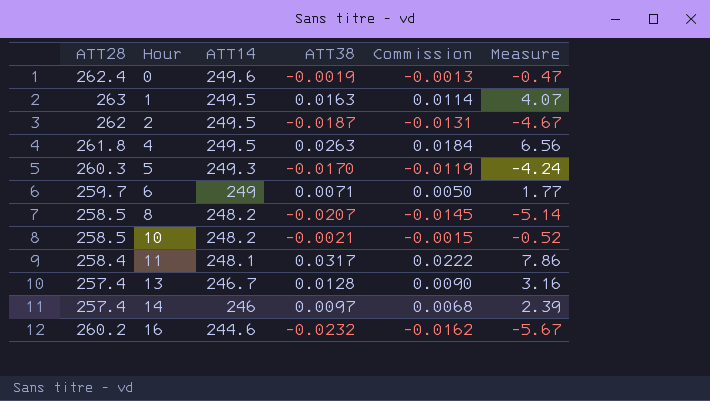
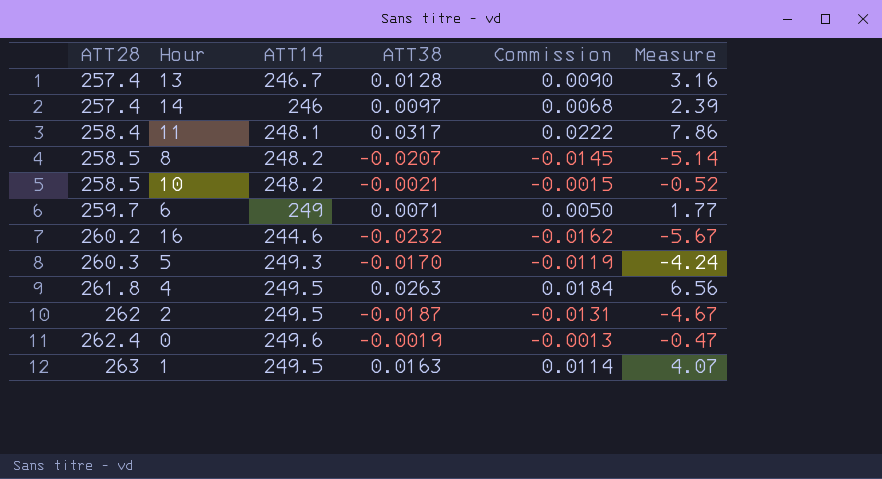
row order: Hour ascending -> ATT28 ascending

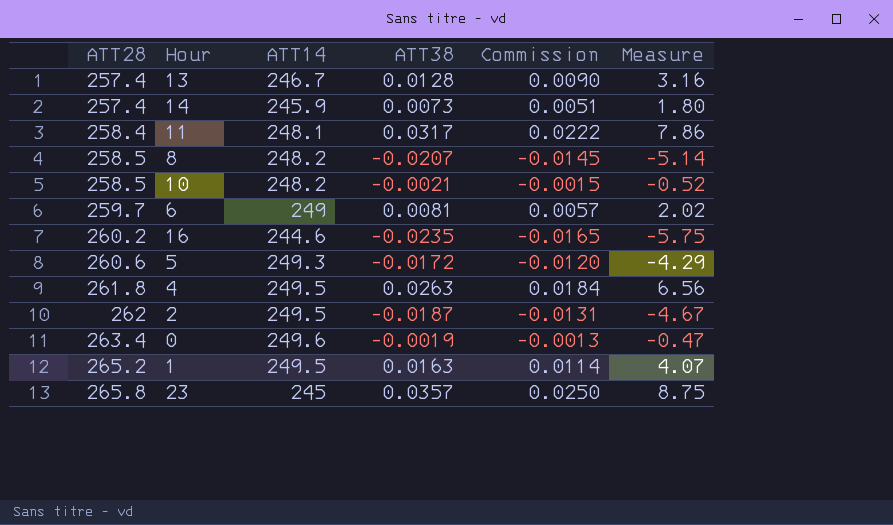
14 | ATT14: 246 -> 245.9
14 | ATT38: 0.0097 -> 0.0073
14 | Commission: 0.0068 -> 0.0051
14 | Measure: 2.39 -> 1.80
6 | ATT38: 0.0071 -> 0.0081
6 | Commission: 0.0050 -> 0.0057
6 | Measure: 1.77 -> 2.02
16 | ATT38: -0.0232 -> -0.0235
16 | Commission: -0.0162 -> -0.0165
16 | Measure: -5.67 -> -5.75
5 | ATT28: 260.3 -> 260.6
5 | ATT38: -0.0170 -> -0.0172
5 | Commission: -0.0119 -> -0.0120
5 | Measure: -4.24 -> -4.29
0 | ATT28: 262.4 -> 263.4
1 | ATT28: 263 -> 265.2
row 23: none -> 265.8 | 245 | 0.0357 | 0.0250 | 8.75

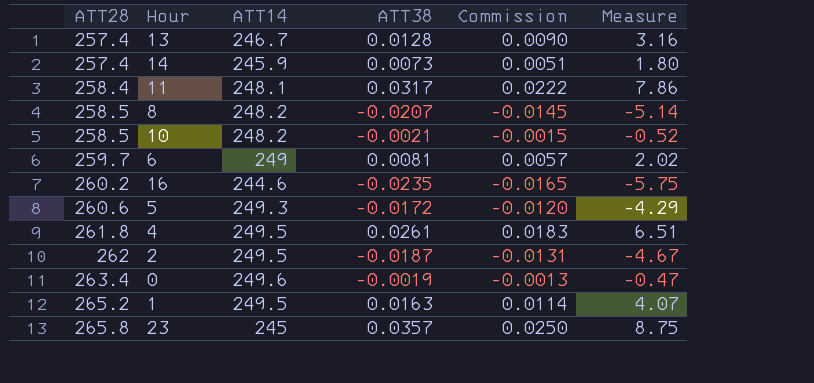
4 | ATT38: 0.0263 -> 0.0261
4 | Commission: 0.0184 -> 0.0183
4 | Measure: 6.56 -> 6.51

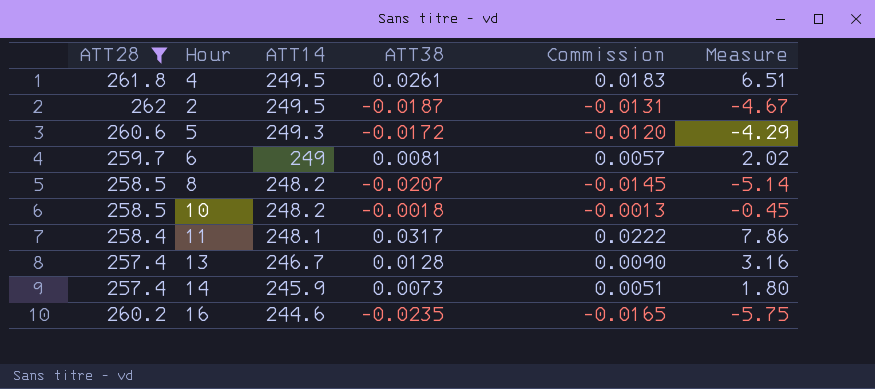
filter: none -> ATT28 <= 262
row order: ATT28 ascending -> ATT14 descending
10 | ATT38: -0.0021 -> -0.0018
10 | Commission: -0.0015 -> -0.0013
10 | Measure: -0.52 -> -0.45

